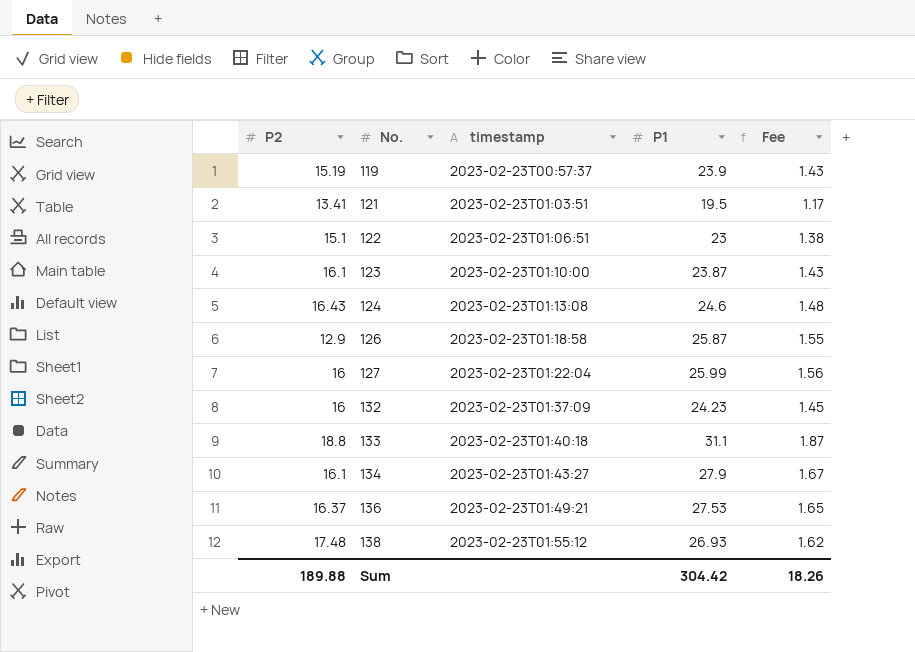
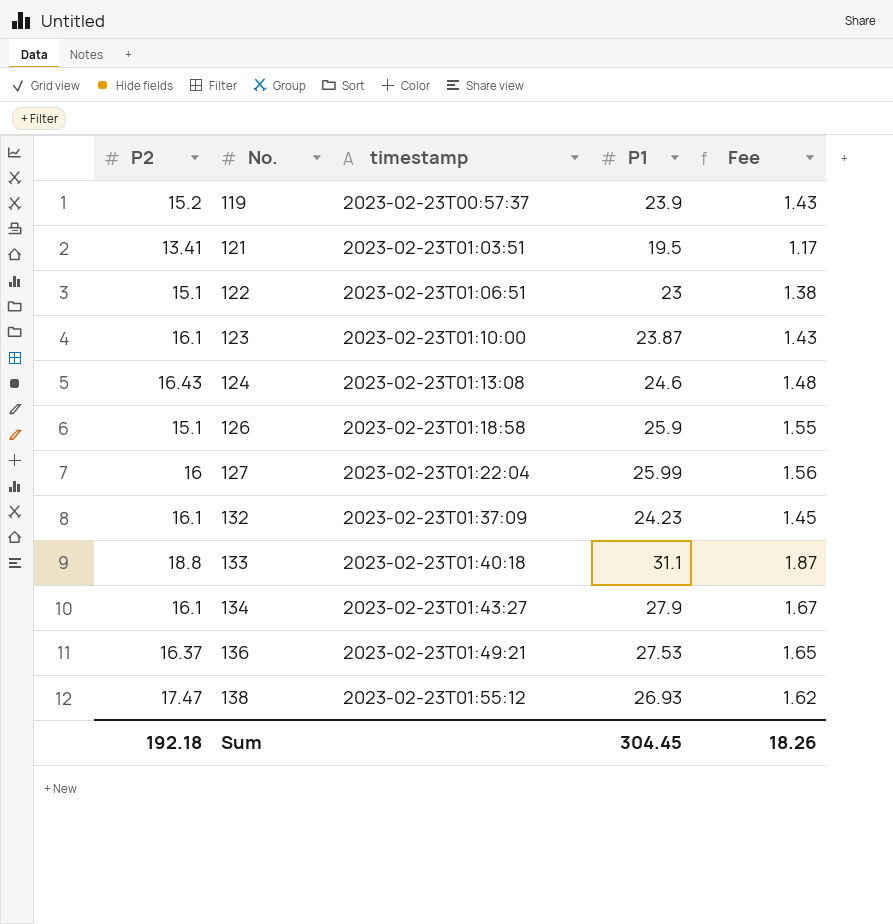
119 | P2: 15.19 -> 15.2
126 | P2: 12.9 -> 15.1
126 | P1: 25.87 -> 25.9
132 | P2: 16 -> 16.1
138 | P2: 17.48 -> 17.47
Sum | P2: 189.88 -> 192.18
Sum | P1: 304.42 -> 304.45

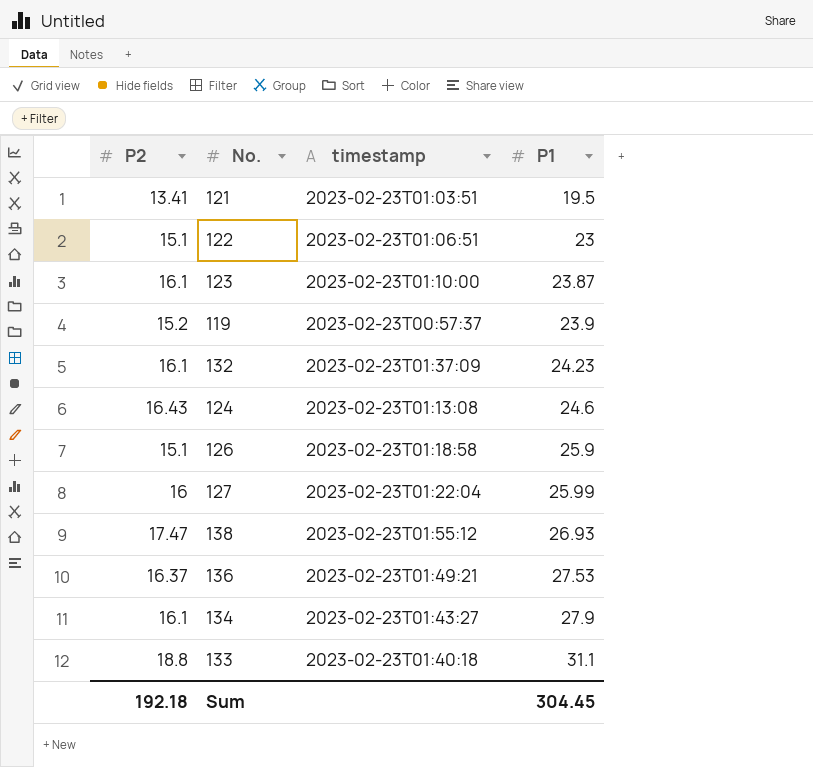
row order: No. ascending -> P1 ascending
column Fee | formula: [P1] * 0.06 -> none

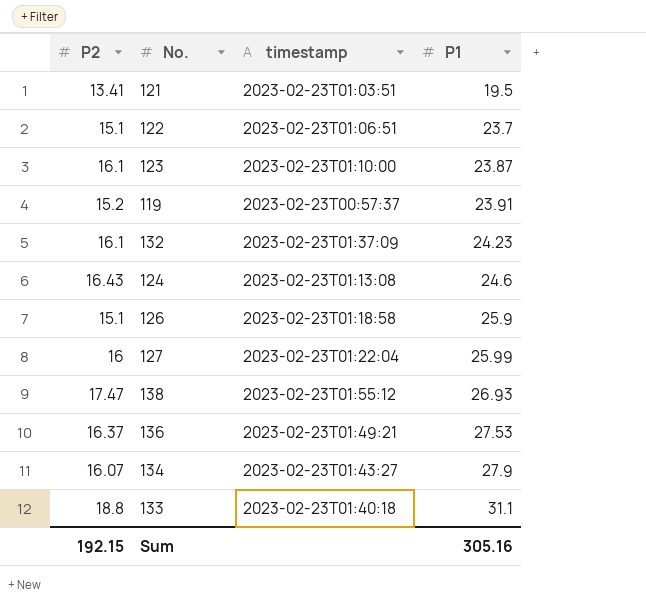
122 | P1: 23 -> 23.7
119 | P1: 23.9 -> 23.91
134 | P2: 16.1 -> 16.07
Sum | P2: 192.18 -> 192.15
Sum | P1: 304.45 -> 305.16

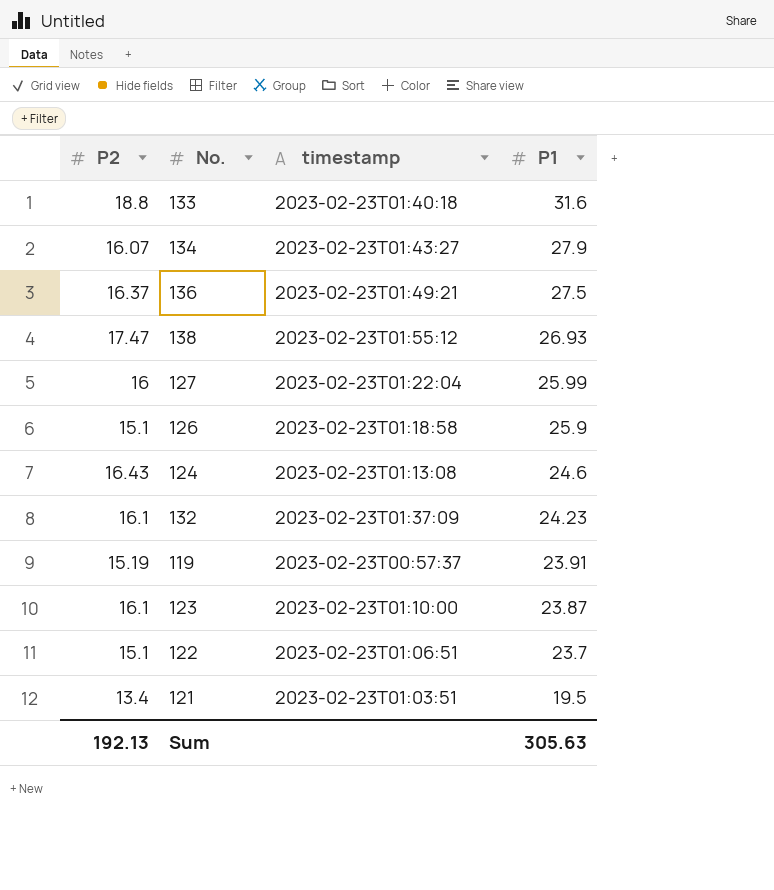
row order: P1 ascending -> P1 descending
133 | P1: 31.1 -> 31.6
136 | P1: 27.53 -> 27.5
119 | P2: 15.2 -> 15.19
121 | P2: 13.41 -> 13.4
Sum | P2: 192.15 -> 192.13
Sum | P1: 305.16 -> 305.63

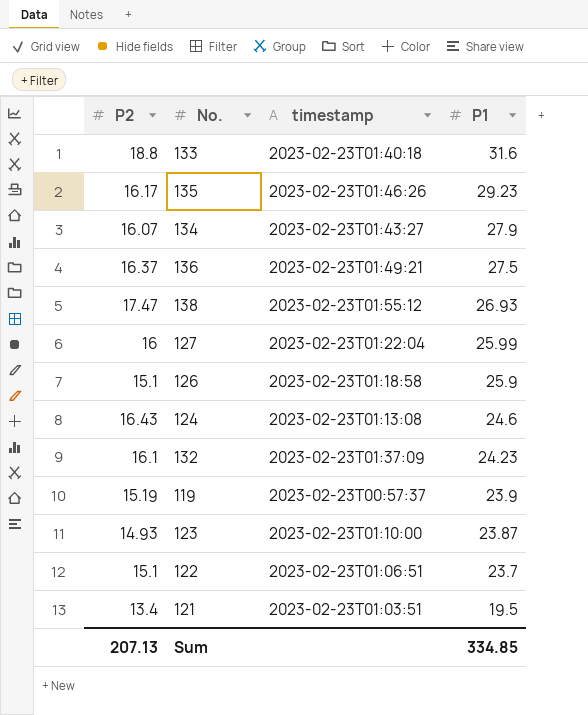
row 135: none -> 16.17 | 2023-02-23T01:46:26 | 29.23
119 | P1: 23.91 -> 23.9
123 | P2: 16.1 -> 14.93
Sum | P2: 192.13 -> 207.13
Sum | P1: 305.63 -> 334.85

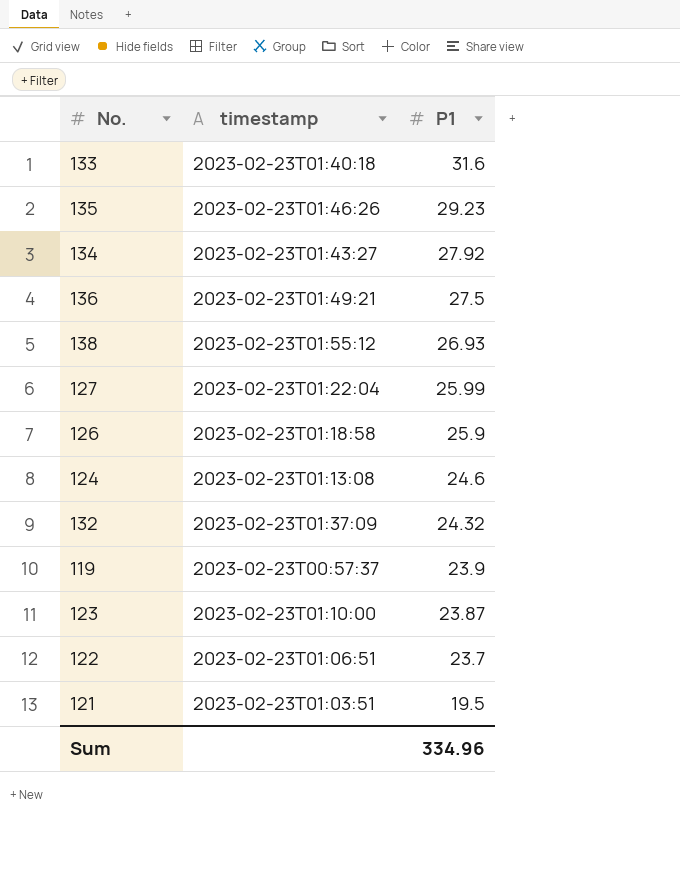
column P2 | position: 1 -> none
134 | P1: 27.9 -> 27.92
132 | P1: 24.23 -> 24.32
Sum | P1: 334.85 -> 334.96

